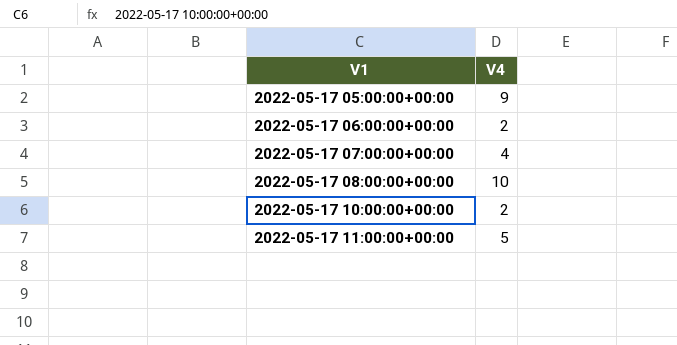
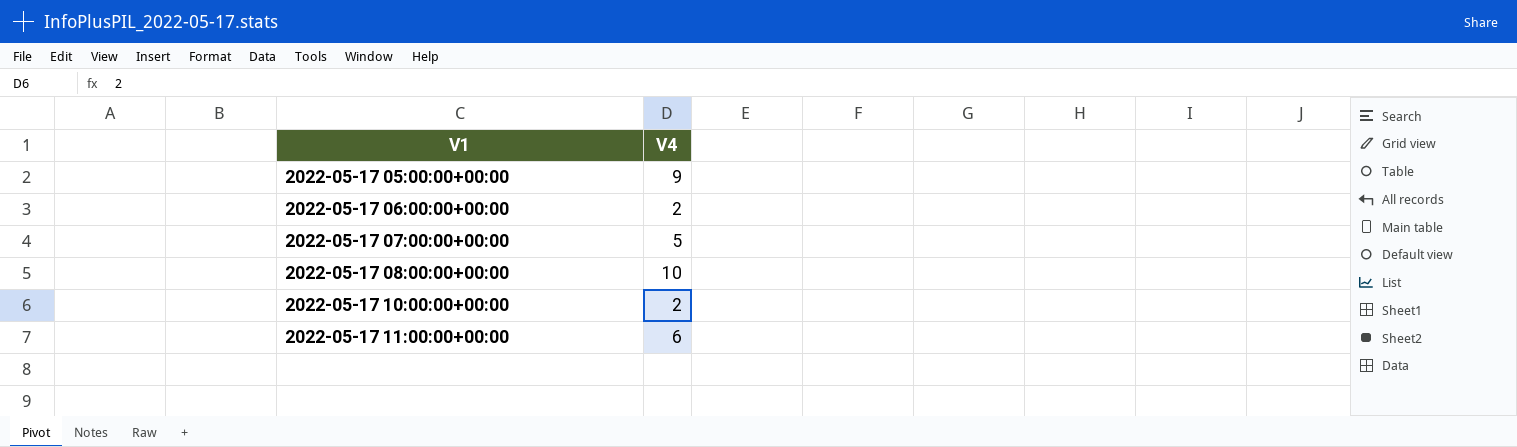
2022-05-17 07:00:00+00:00 | V4: 4 -> 5
2022-05-17 11:00:00+00:00 | V4: 5 -> 6

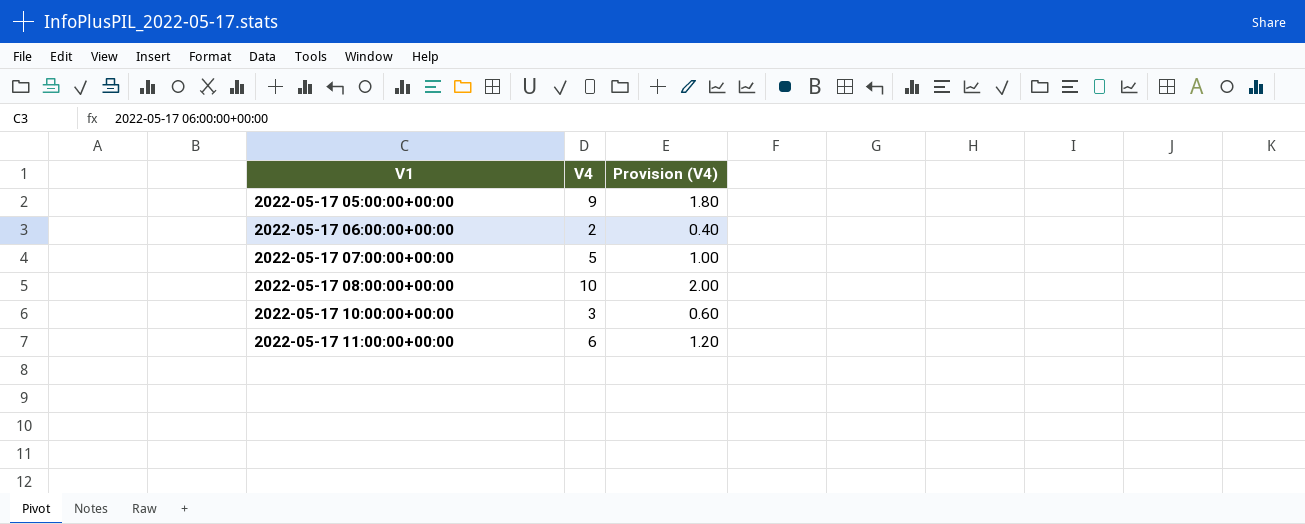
column Provision (V4) | formula: none -> [V4] * 0.2
2022-05-17 10:00:00+00:00 | V4: 2 -> 3

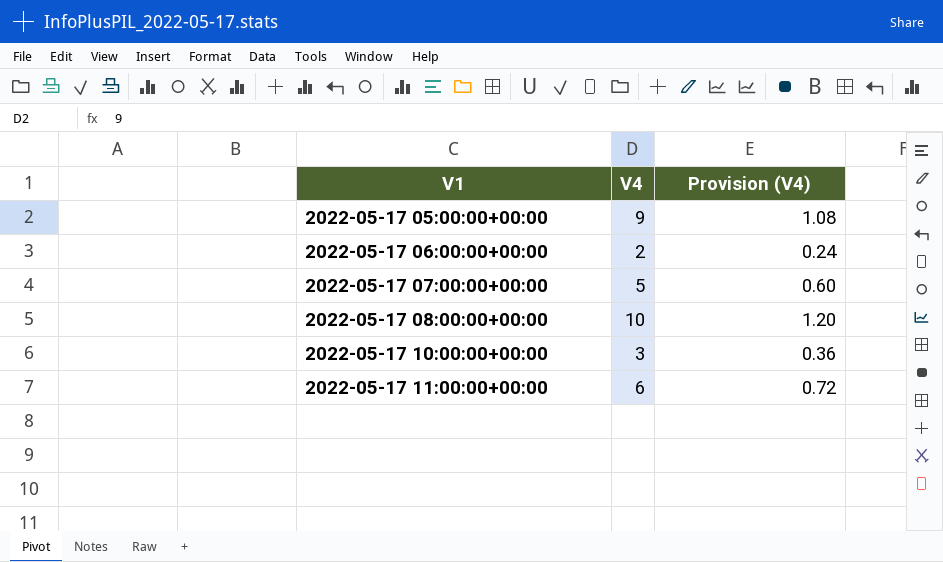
column Provision (V4) | formula: [V4] * 0.2 -> [V4] * 0.12

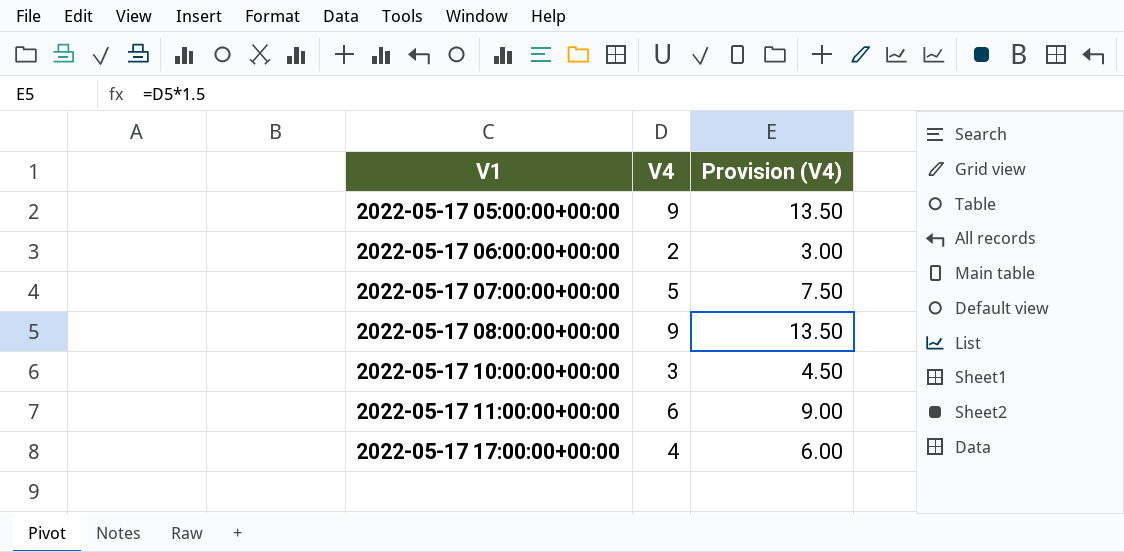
column Provision (V4) | formula: [V4] * 0.12 -> [V4] * 1.5
2022-05-17 08:00:00+00:00 | V4: 10 -> 9
row 2022-05-17 17:00:00+00:00: none -> 4 | 6.00

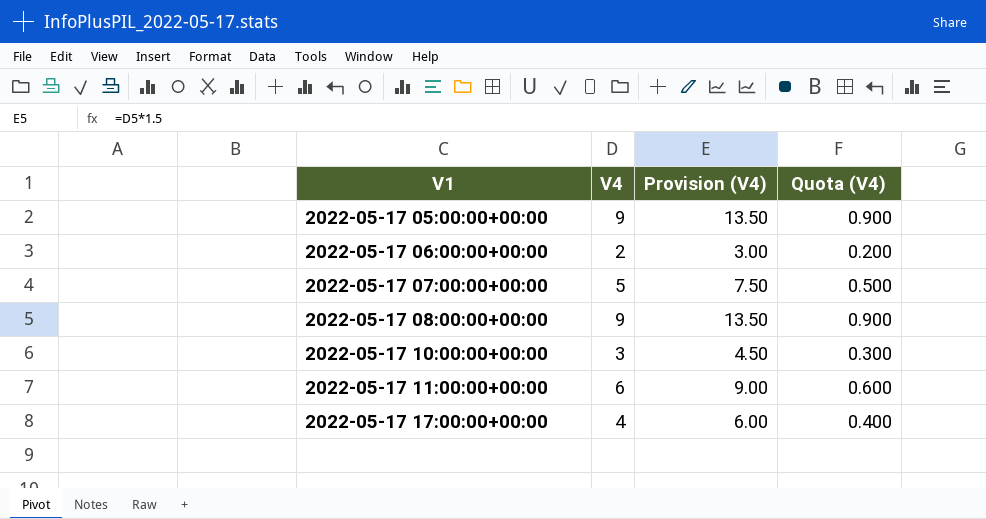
column Quota (V4) | formula: none -> [V4] * 0.1

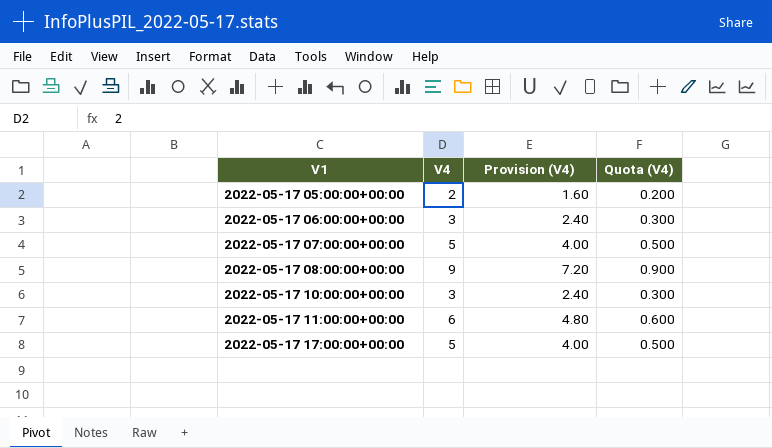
column Provision (V4) | formula: [V4] * 1.5 -> [V4] * 0.8
2022-05-17 05:00:00+00:00 | V4: 9 -> 2
2022-05-17 05:00:00+00:00 | Quota (V4): 0.900 -> 0.200
2022-05-17 06:00:00+00:00 | V4: 2 -> 3
2022-05-17 06:00:00+00:00 | Quota (V4): 0.200 -> 0.300
2022-05-17 17:00:00+00:00 | V4: 4 -> 5
2022-05-17 17:00:00+00:00 | Quota (V4): 0.400 -> 0.500

